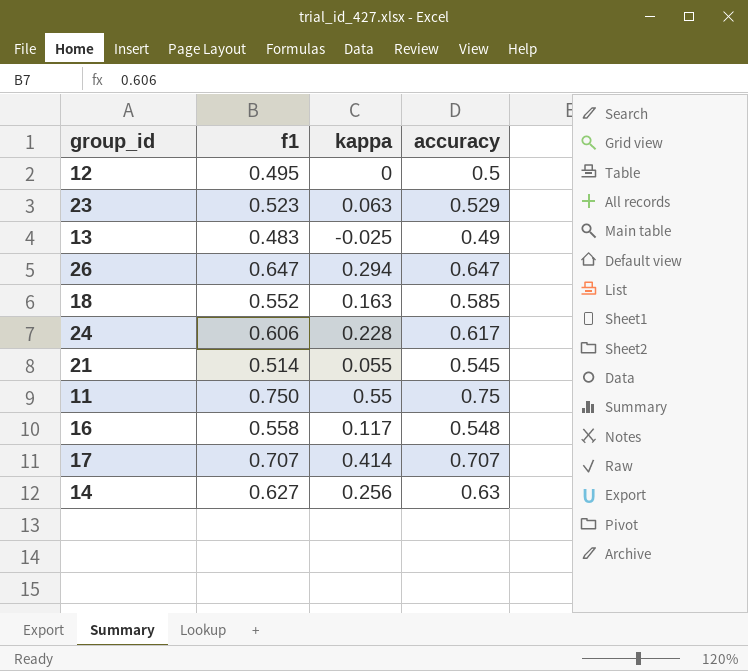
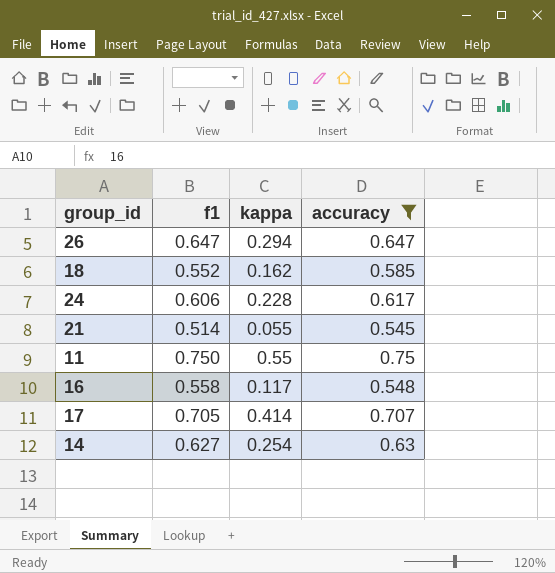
filter: none -> accuracy >= 0.545
18 | kappa: 0.163 -> 0.162
17 | f1: 0.707 -> 0.705
14 | kappa: 0.256 -> 0.254

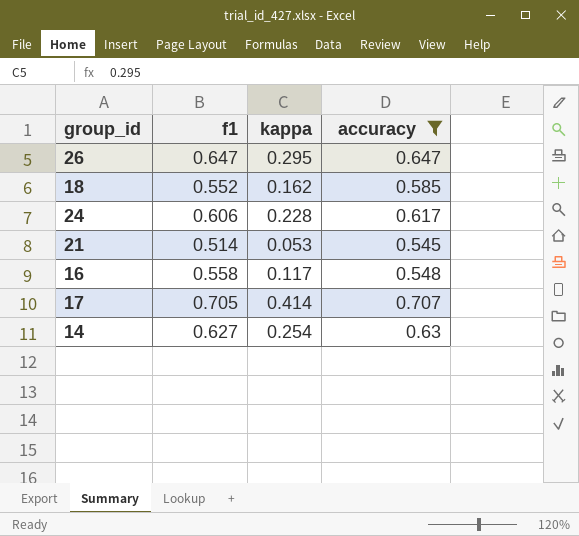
row 11: 0.750 | 0.55 | 0.75 -> none
26 | kappa: 0.294 -> 0.295
21 | kappa: 0.055 -> 0.053

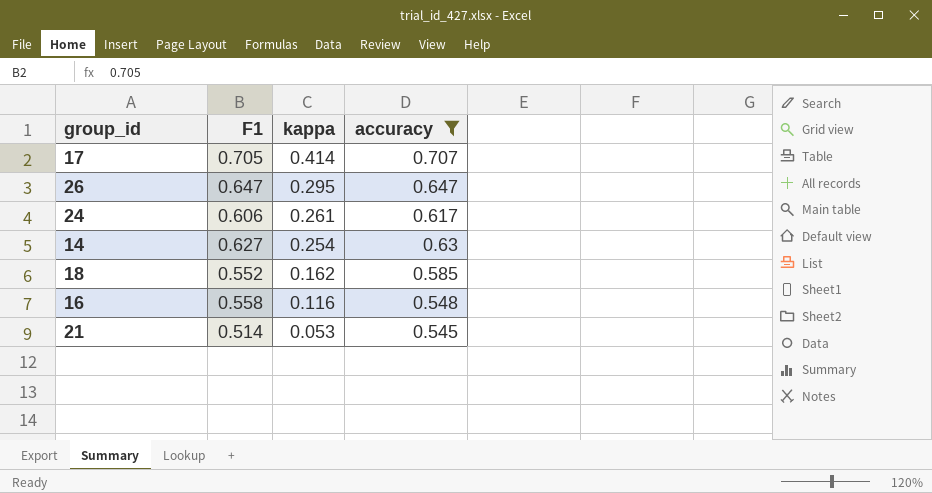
row order: none -> kappa descending
column name: f1 -> F1
24 | kappa: 0.228 -> 0.261
16 | kappa: 0.117 -> 0.116

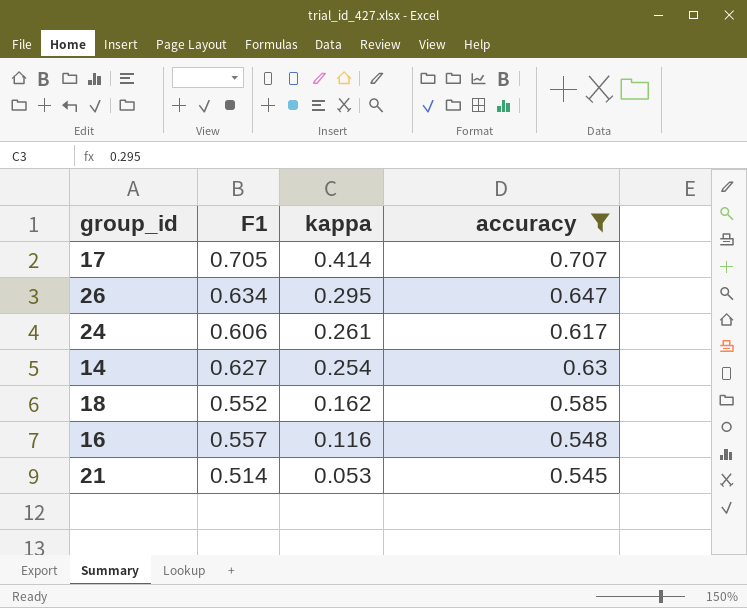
26 | F1: 0.647 -> 0.634
16 | F1: 0.558 -> 0.557

